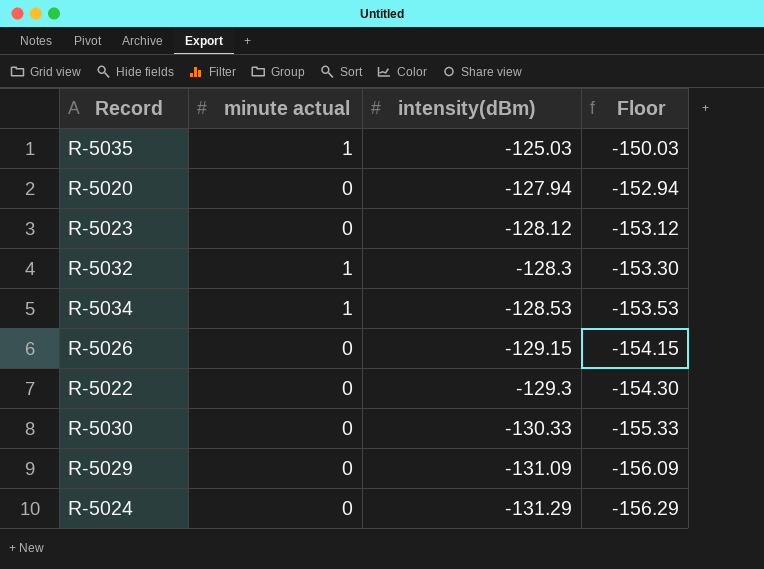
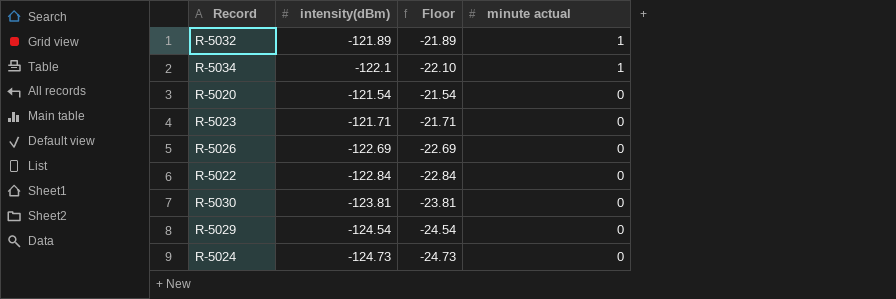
row order: intensity(dBm) descending -> minute actual descending
column Floor | formula: [intensity(dBm)] - 25 -> [intensity(dBm)] + 100
column minute actual | position: 2 -> 4
row R-5035: 1 | -125.03 | -150.03 -> none
R-5032 | intensity(dBm): -128.3 -> -121.89
R-5034 | intensity(dBm): -128.53 -> -122.1
R-5020 | intensity(dBm): -127.94 -> -121.54
R-5023 | intensity(dBm): -128.12 -> -121.71
R-5026 | intensity(dBm): -129.15 -> -122.69
R-5022 | intensity(dBm): -129.3 -> -122.84
R-5030 | intensity(dBm): -130.33 -> -123.81
R-5029 | intensity(dBm): -131.09 -> -124.54
R-5024 | intensity(dBm): -131.29 -> -124.73

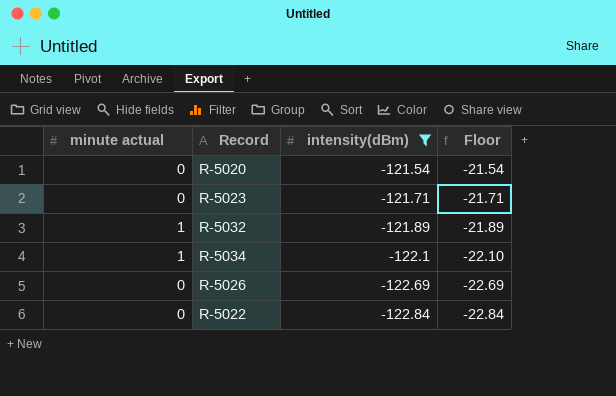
filter: none -> intensity(dBm) >= -122.84
row order: minute actual descending -> intensity(dBm) descending
column minute actual | position: 4 -> 1

